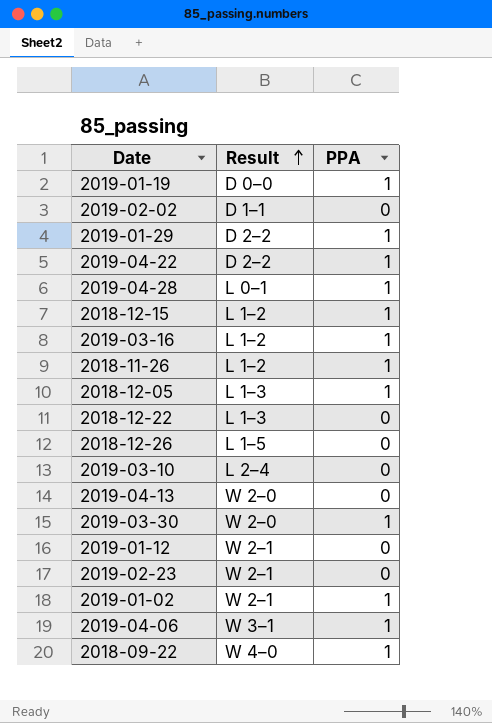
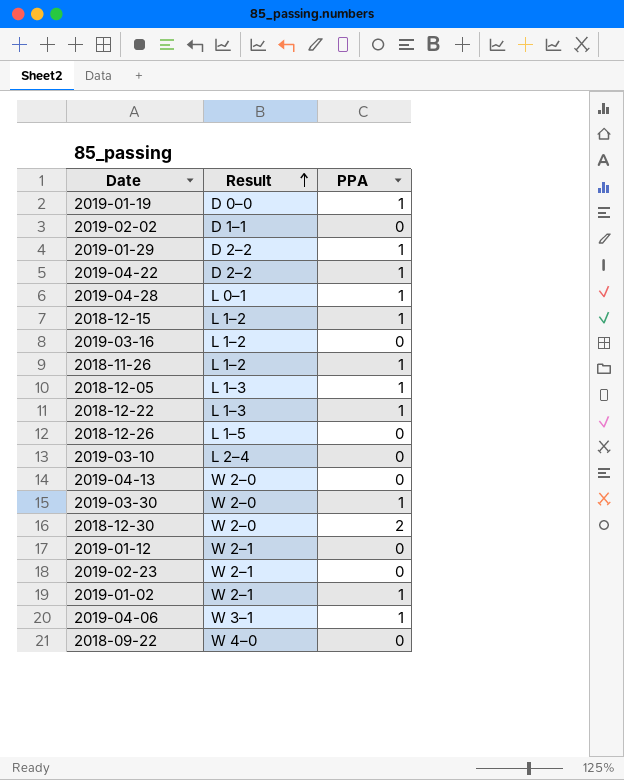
2019-03-16 | PPA: 1 -> 0
2018-12-22 | PPA: 0 -> 1
row 2018-12-30: none -> W 2–0 | 2
2018-09-22 | PPA: 1 -> 0

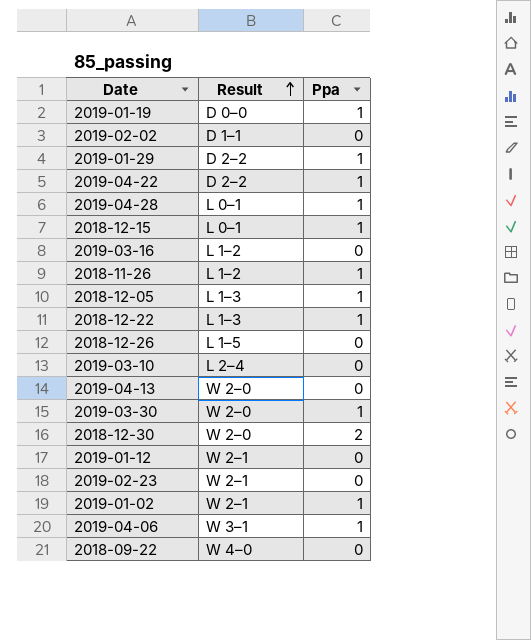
column name: PPA -> Ppa
2018-12-15 | Result: L 1–2 -> L 0–1

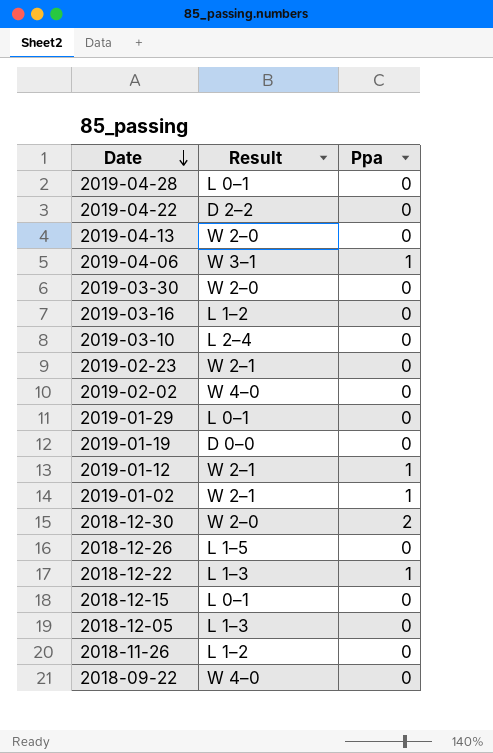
row order: Result ascending -> Date descending
2019-04-28 | Ppa: 1 -> 0
2019-04-22 | Ppa: 1 -> 0
2019-03-30 | Ppa: 1 -> 0
2019-02-02 | Result: D 1–1 -> W 4–0
2019-01-29 | Result: D 2–2 -> L 0–1
2019-01-29 | Ppa: 1 -> 0
2019-01-19 | Ppa: 1 -> 0
2019-01-12 | Ppa: 0 -> 1
2018-12-15 | Ppa: 1 -> 0
2018-12-05 | Ppa: 1 -> 0
2018-11-26 | Ppa: 1 -> 0

